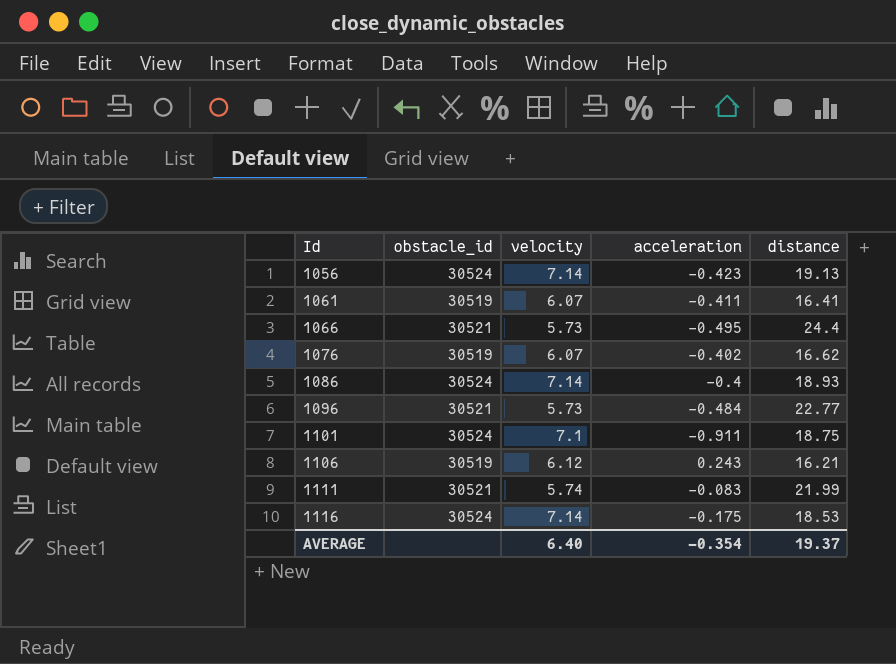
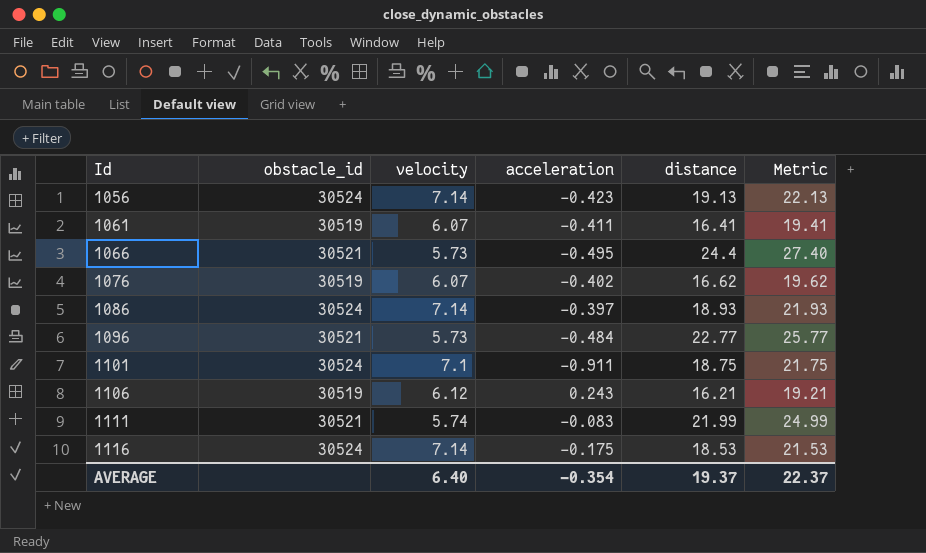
column Metric | formula: none -> [distance] + 3
1086 | acceleration: -0.4 -> -0.397

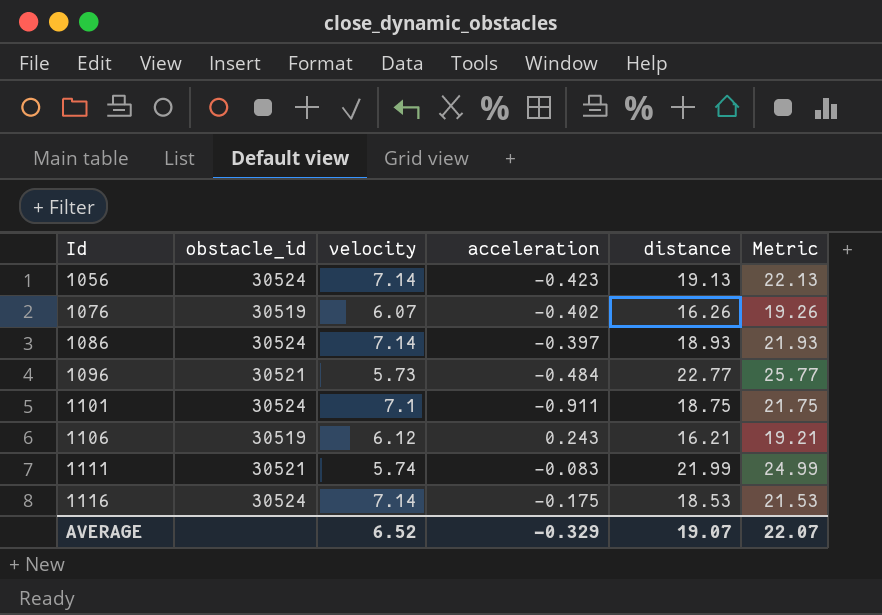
row 1061: 30519 | 6.07 | -0.411 | 16.41 | 19.41 -> none
row 1066: 30521 | 5.73 | -0.495 | 24.4 | 27.40 -> none
1076 | distance: 16.62 -> 16.26
1076 | Metric: 19.62 -> 19.26
AVERAGE | velocity: 6.40 -> 6.52
AVERAGE | acceleration: -0.354 -> -0.329
AVERAGE | distance: 19.37 -> 19.07
AVERAGE | Metric: 22.37 -> 22.07

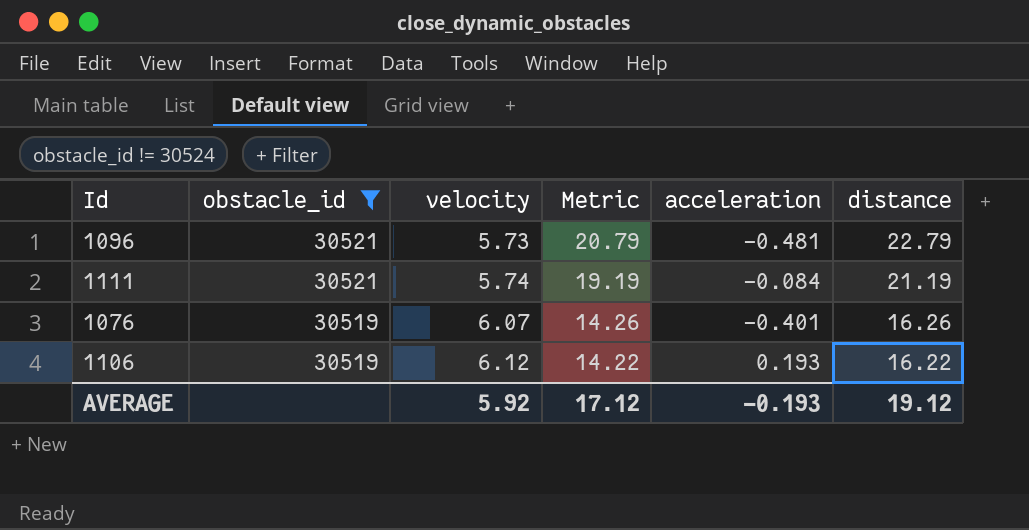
filter: none -> obstacle_id != 30524
row order: Id ascending -> obstacle_id descending
column Metric | formula: [distance] + 3 -> [distance] - 2
column Metric | position: 6 -> 4
1096 | acceleration: -0.484 -> -0.481
1096 | distance: 22.77 -> 22.79
1111 | acceleration: -0.083 -> -0.084
1111 | distance: 21.99 -> 21.19
1076 | acceleration: -0.402 -> -0.401
1106 | acceleration: 0.243 -> 0.193
1106 | distance: 16.21 -> 16.22
AVERAGE | velocity: 6.52 -> 5.92
AVERAGE | Metric: 22.07 -> 17.12
AVERAGE | acceleration: -0.329 -> -0.193
AVERAGE | distance: 19.07 -> 19.12

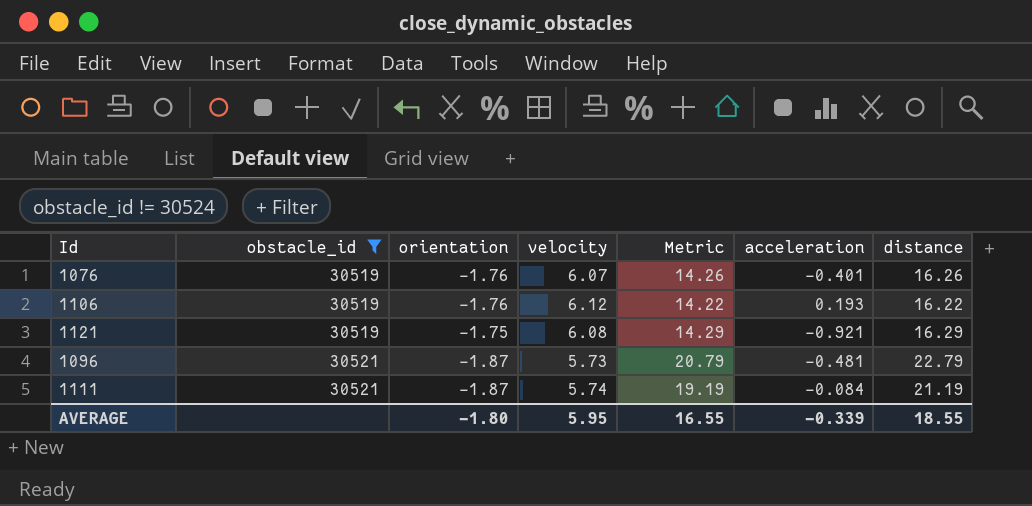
row order: obstacle_id descending -> obstacle_id ascending
column orientation | position: none -> 3
row 1121: none -> 30519 | -1.75 | 6.08 | 14.29 | -0.921 | 16.29
AVERAGE | velocity: 5.92 -> 5.95
AVERAGE | Metric: 17.12 -> 16.55
AVERAGE | acceleration: -0.193 -> -0.339
AVERAGE | distance: 19.12 -> 18.55

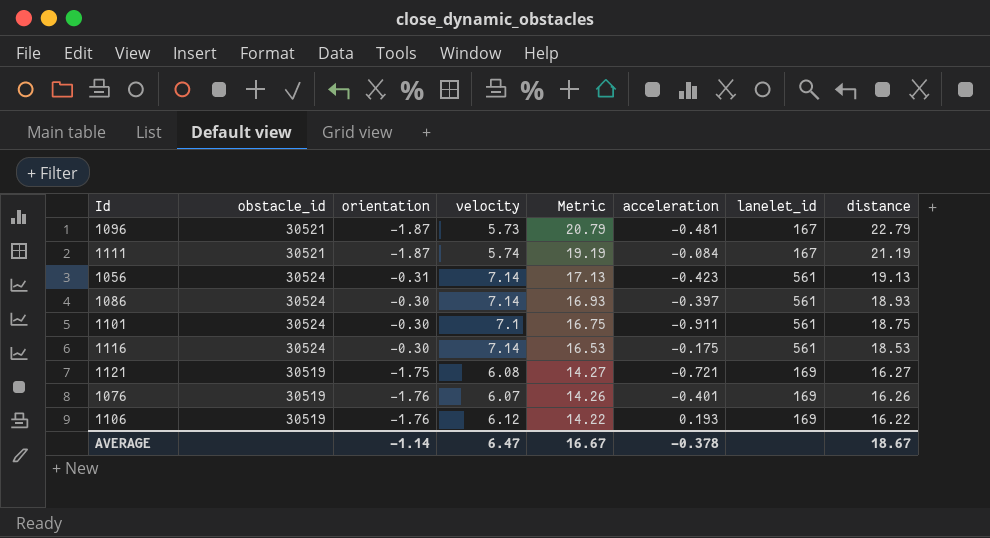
filter: obstacle_id != 30524 -> none
row order: obstacle_id ascending -> Metric descending
column lanelet_id | position: none -> 7
1121 | Metric: 14.29 -> 14.27
1121 | acceleration: -0.921 -> -0.721
1121 | distance: 16.29 -> 16.27
AVERAGE | orientation: -1.80 -> -1.14
AVERAGE | velocity: 5.95 -> 6.47
AVERAGE | Metric: 16.55 -> 16.67
AVERAGE | acceleration: -0.339 -> -0.378
AVERAGE | distance: 18.55 -> 18.67

